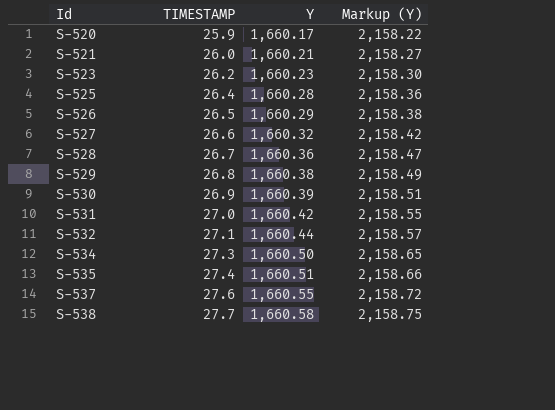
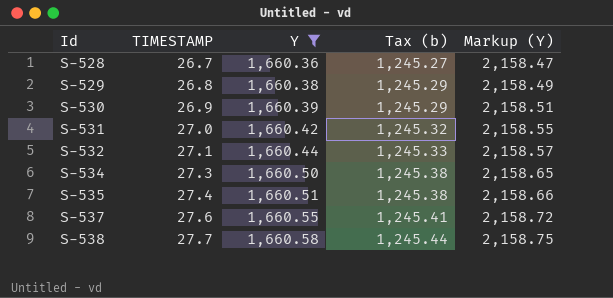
filter: none -> Y >= 1,660.36
column Tax (b) | formula: none -> [Y] * 0.75

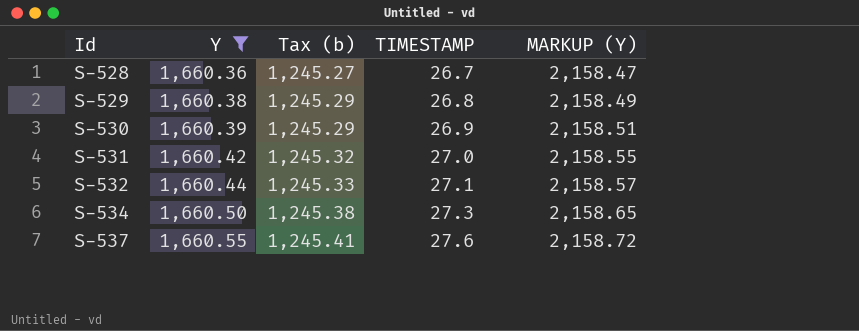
column TIMESTAMP | position: 2 -> 4
column name: Markup (Y) -> MARKUP (Y)
row S-535: 27.4 | 1,660.51 | 1,245.38 | 2,158.66 -> none
row S-538: 27.7 | 1,660.58 | 1,245.44 | 2,158.75 -> none

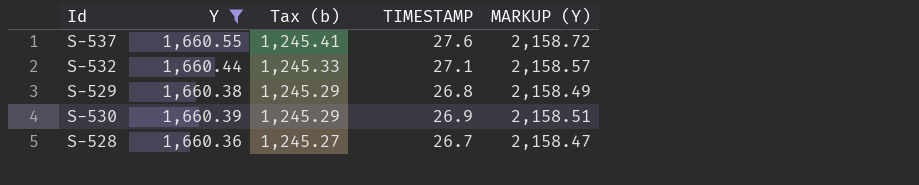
row order: Id ascending -> Tax (b) descending
row S-531: 1,660.42 | 1,245.32 | 27.0 | 2,158.55 -> none
row S-534: 1,660.50 | 1,245.38 | 27.3 | 2,158.65 -> none

